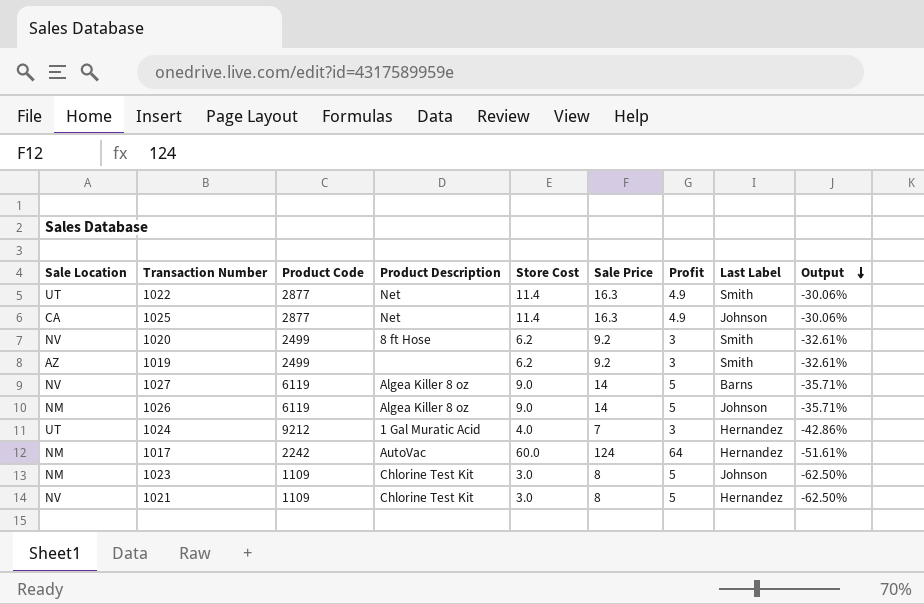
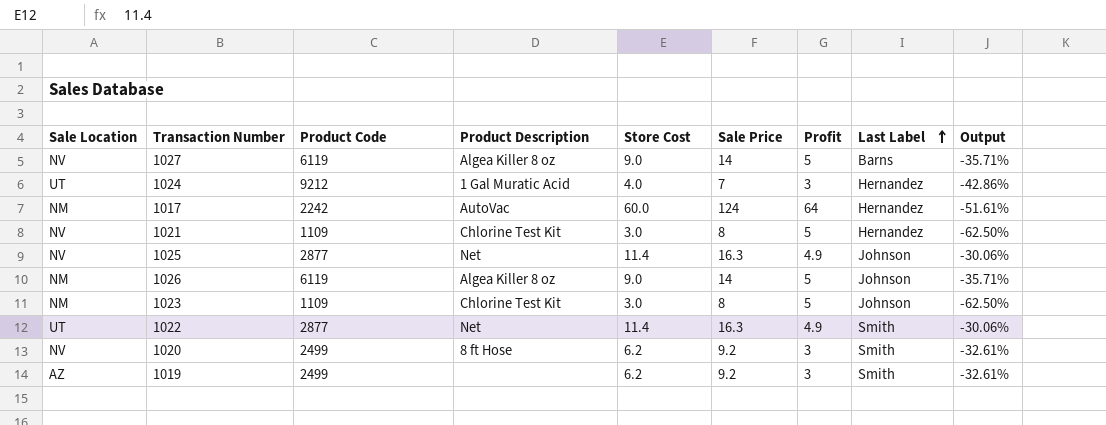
row order: Output descending -> Last Label ascending
1025 | Sale Location: CA -> NV

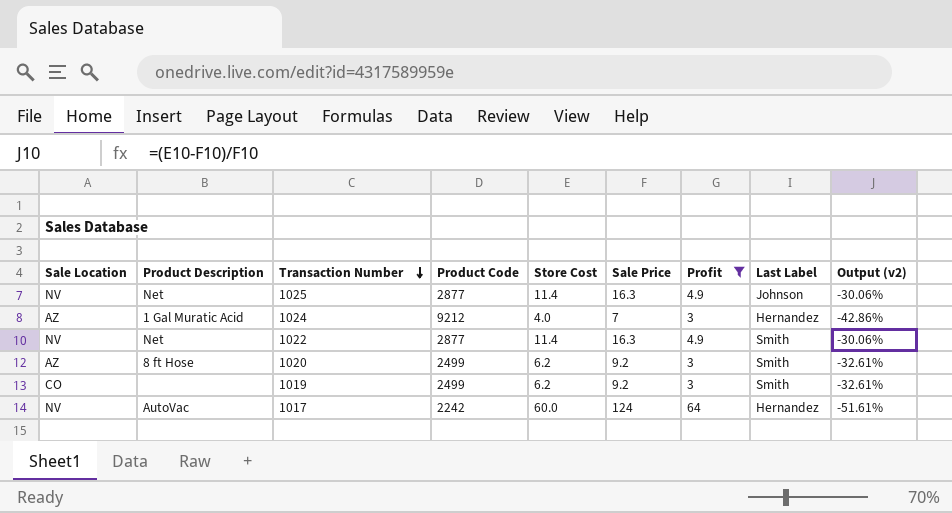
filter: none -> Profit != 5
row order: Last Label ascending -> Transaction Number descending
column Product Description | position: 4 -> 2
column name: Output -> Output (v2)
1024 | Sale Location: UT -> AZ
1022 | Sale Location: UT -> NV
1020 | Sale Location: NV -> AZ
1019 | Sale Location: AZ -> CO
1017 | Sale Location: NM -> NV

